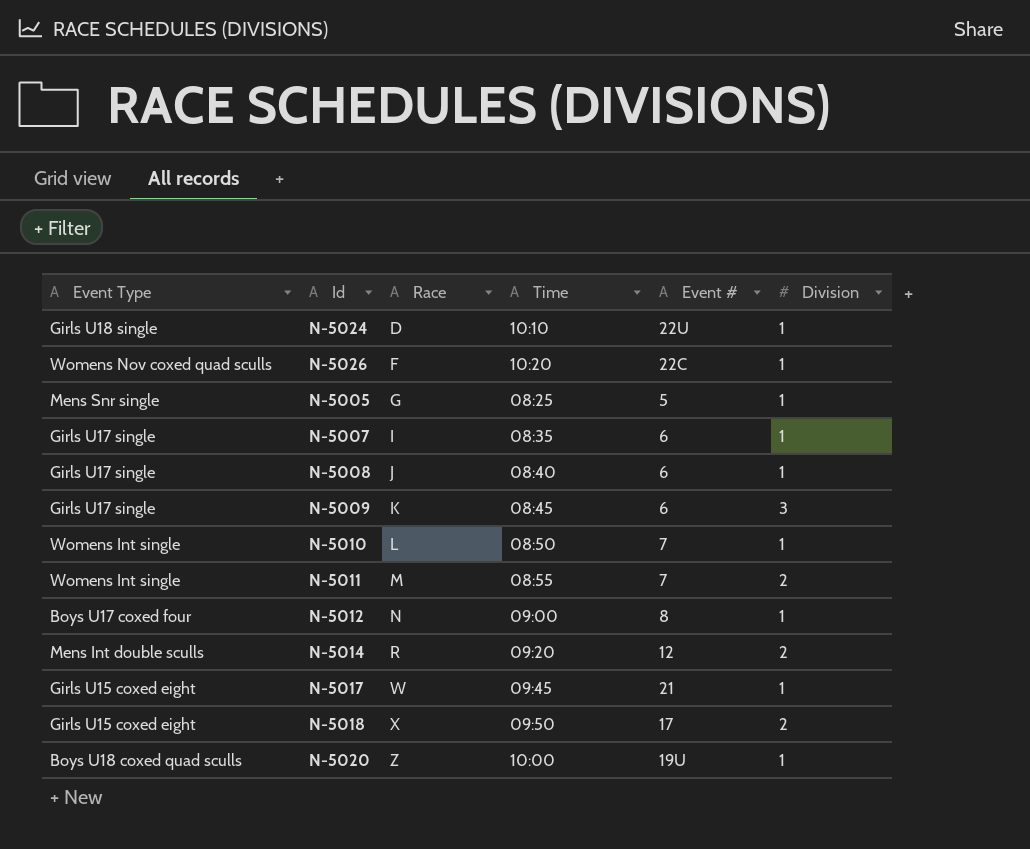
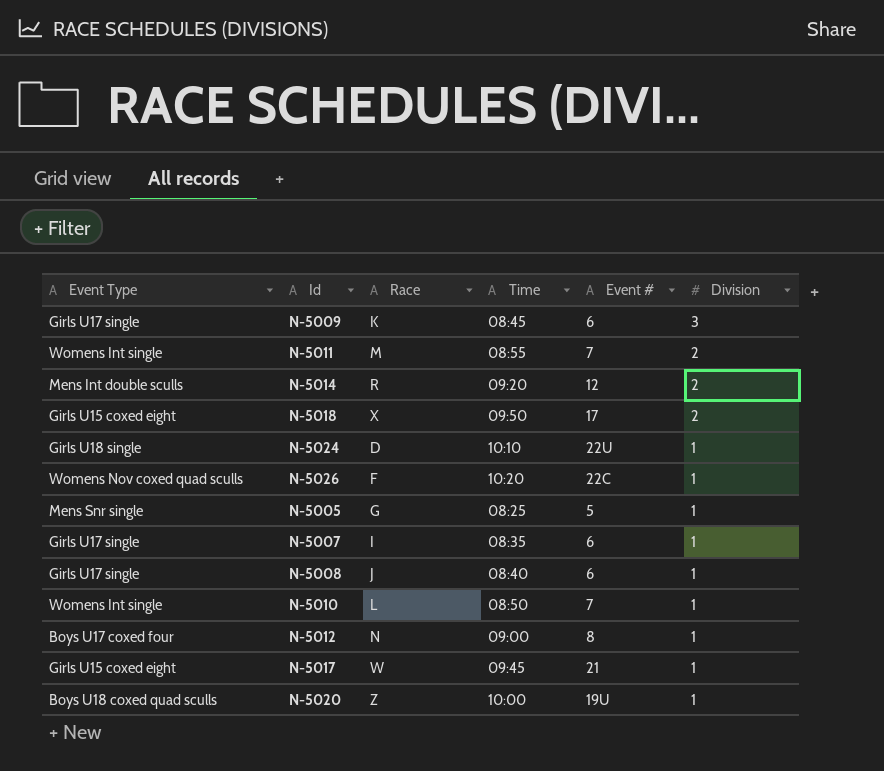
row order: Race ascending -> Division descending

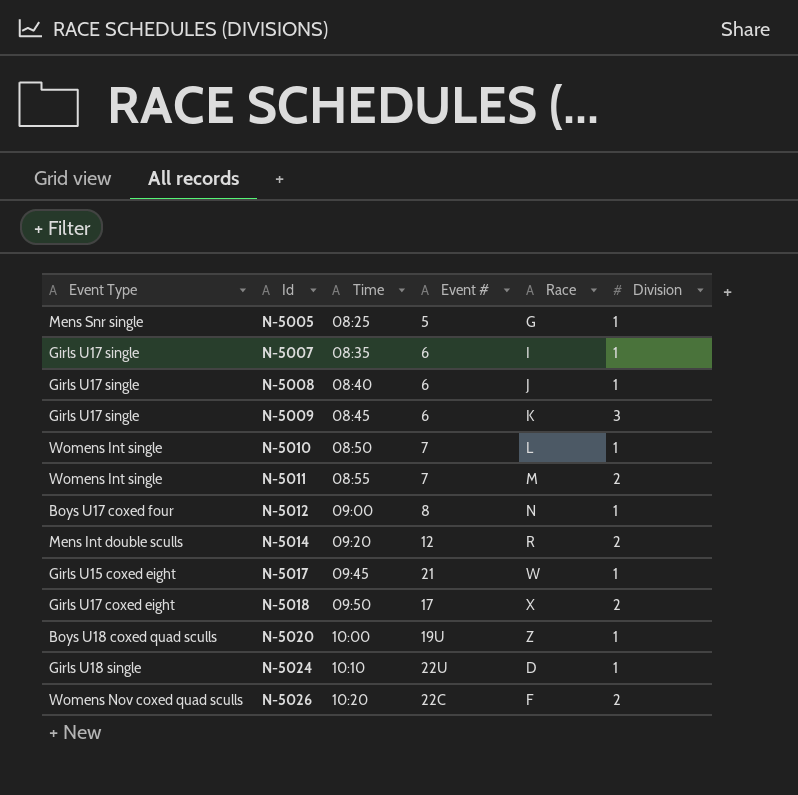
row order: Division descending -> Id ascending
column Race | position: 3 -> 5
N-5018 | Event Type: Girls U15 coxed eight -> Girls U17 coxed eight
N-5026 | Division: 1 -> 2

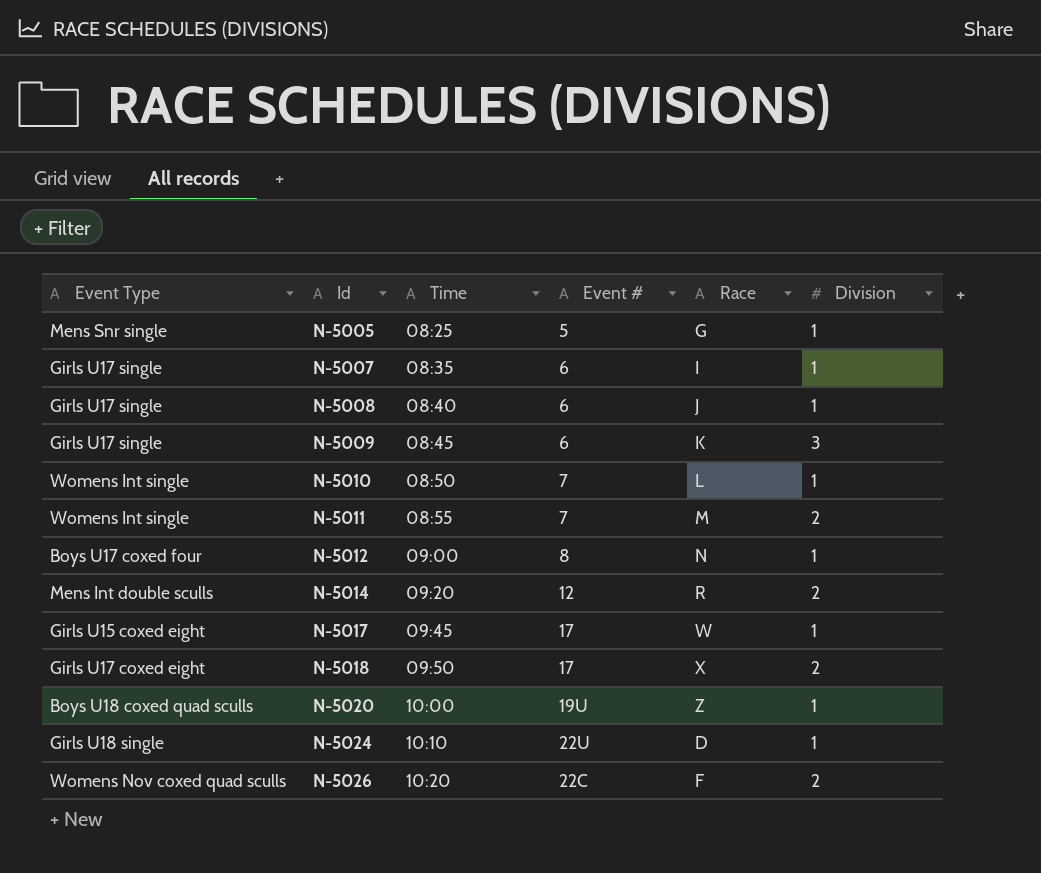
N-5017 | Event #: 21 -> 17

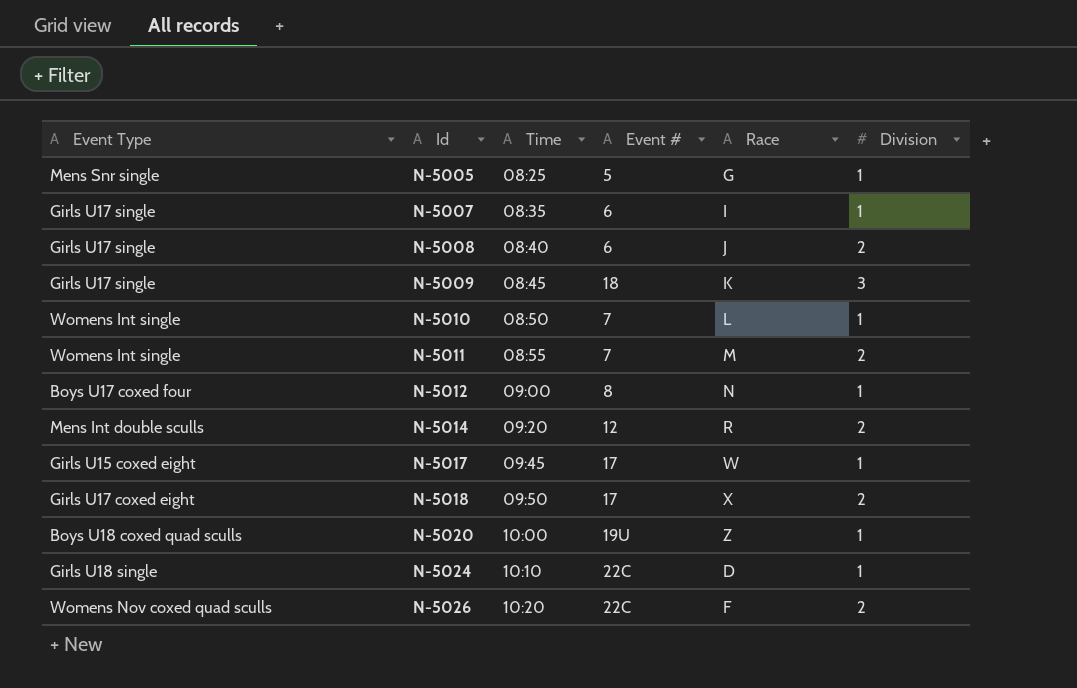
N-5008 | Division: 1 -> 2
N-5009 | Event #: 6 -> 18
N-5024 | Event #: 22U -> 22C

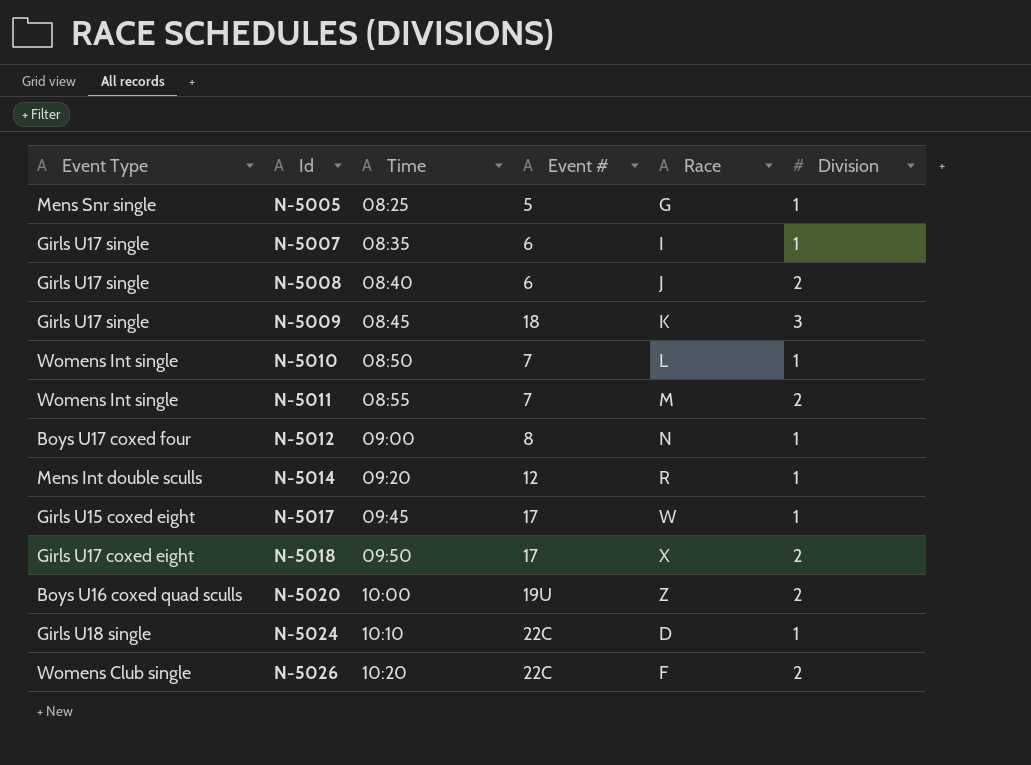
N-5014 | Division: 2 -> 1
N-5020 | Event Type: Boys U18 coxed quad sculls -> Boys U16 coxed quad sculls
N-5020 | Division: 1 -> 2
N-5026 | Event Type: Womens Nov coxed quad sculls -> Womens Club single

